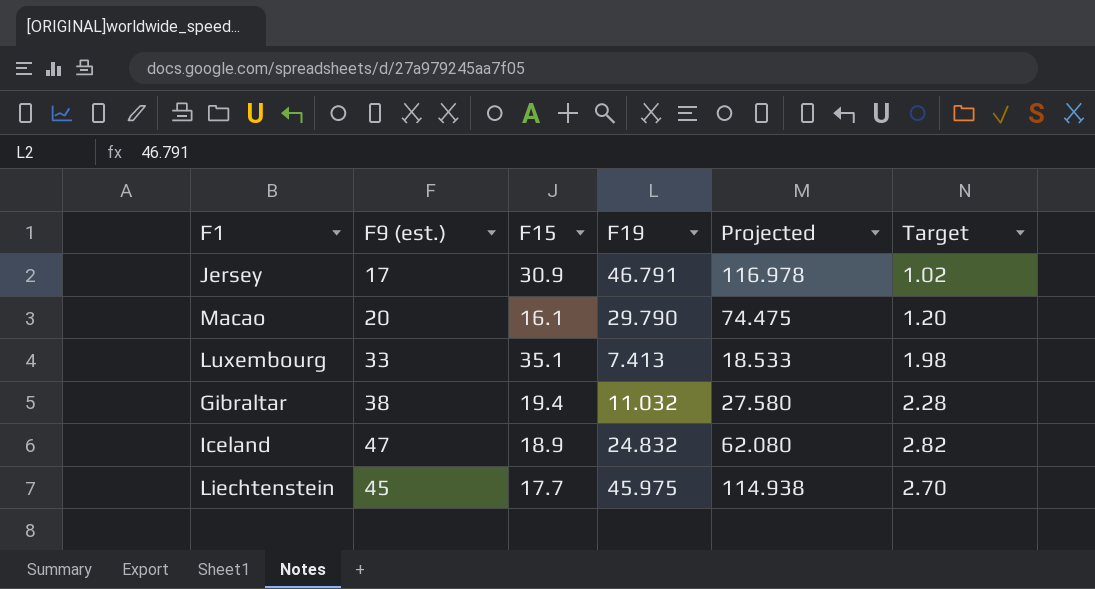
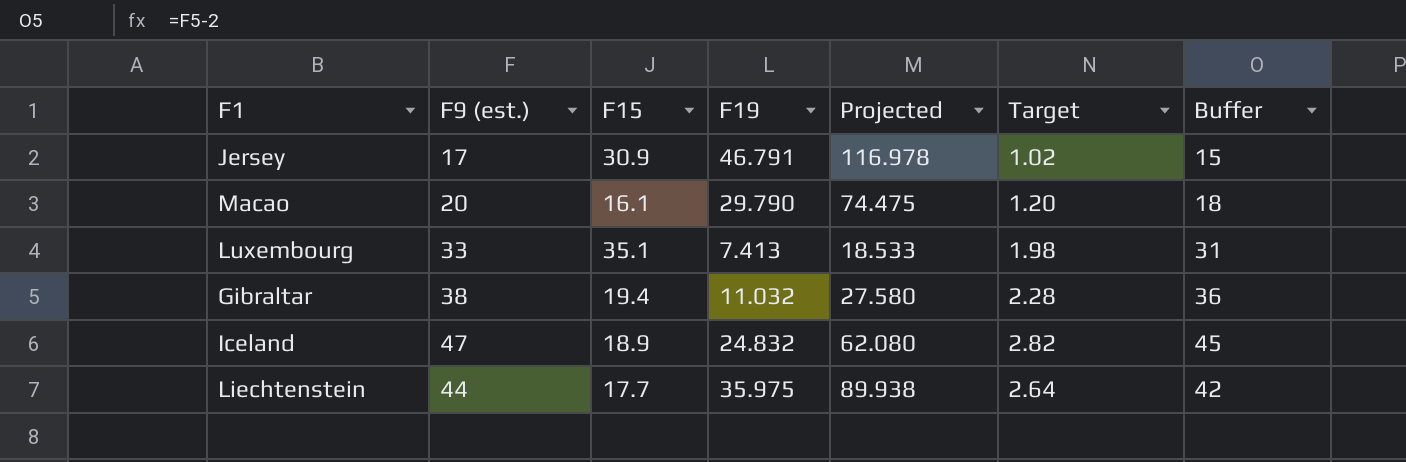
column Buffer | formula: none -> [F9 (est.)] - 2
Liechtenstein | F9 (est.): 45 -> 44
Liechtenstein | F19: 45.975 -> 35.975
Liechtenstein | Projected: 114.938 -> 89.938
Liechtenstein | Target: 2.70 -> 2.64

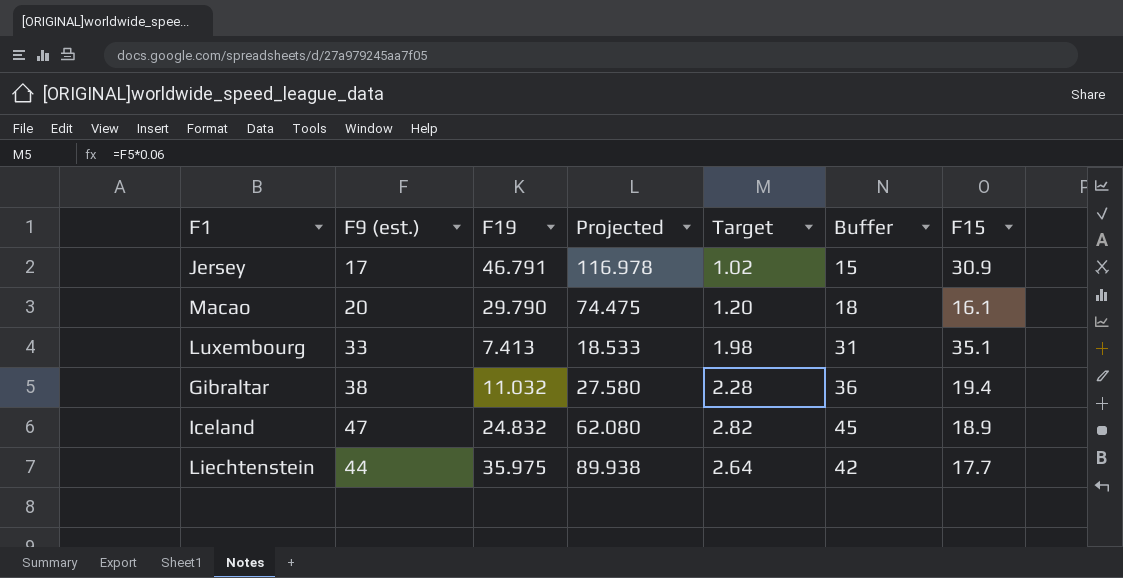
column F15 | position: 3 -> 7

